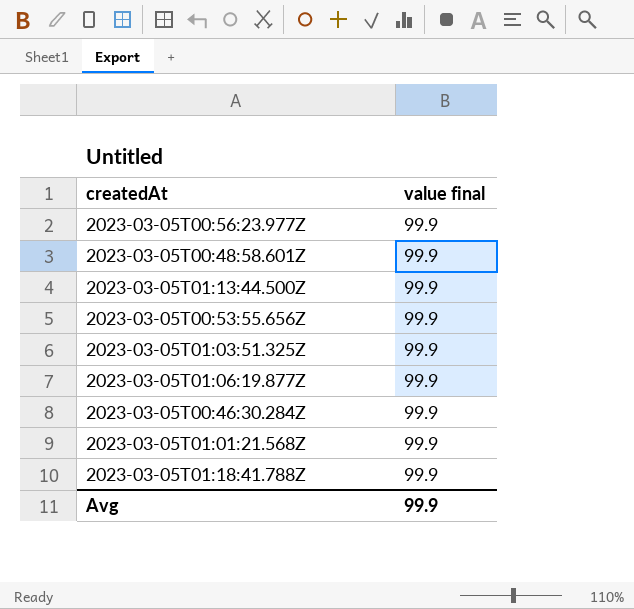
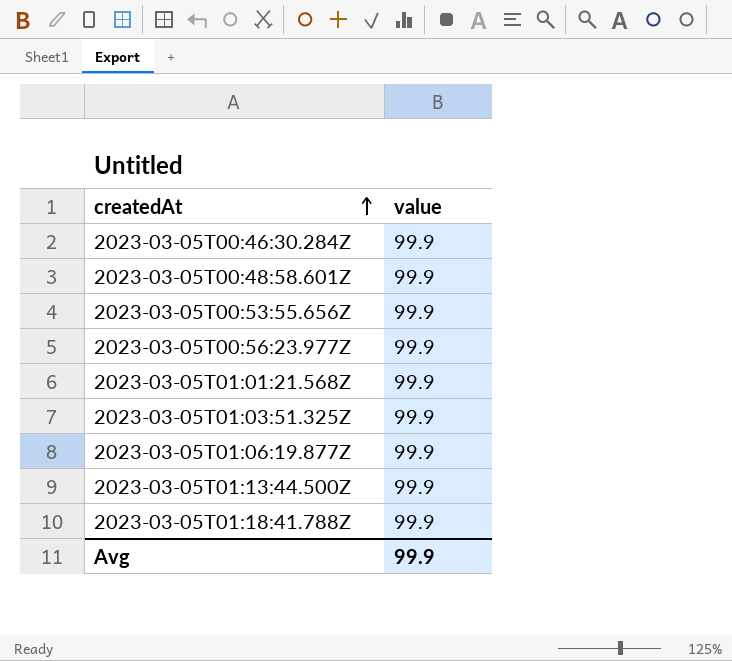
row order: none -> createdAt ascending
column name: value final -> value

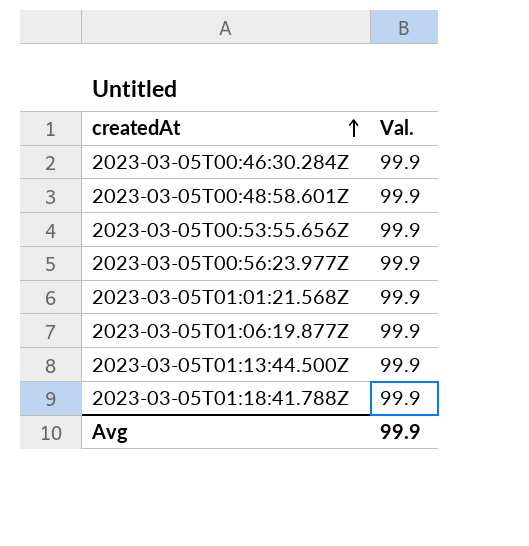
column name: value -> Val.
row 2023-03-05T01:03:51.325Z: 99.9 -> none

